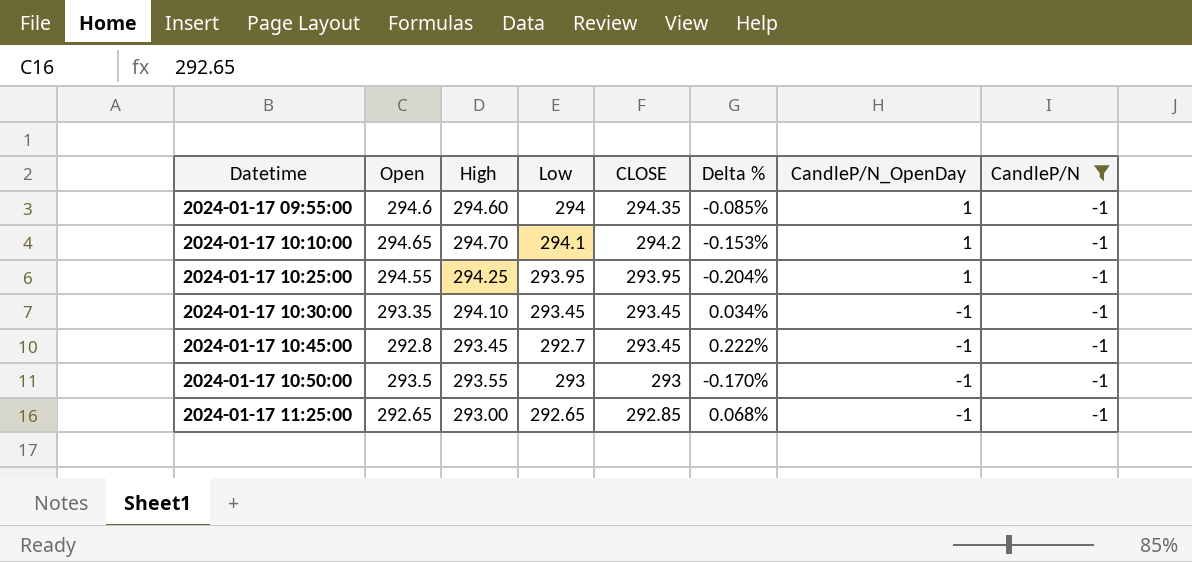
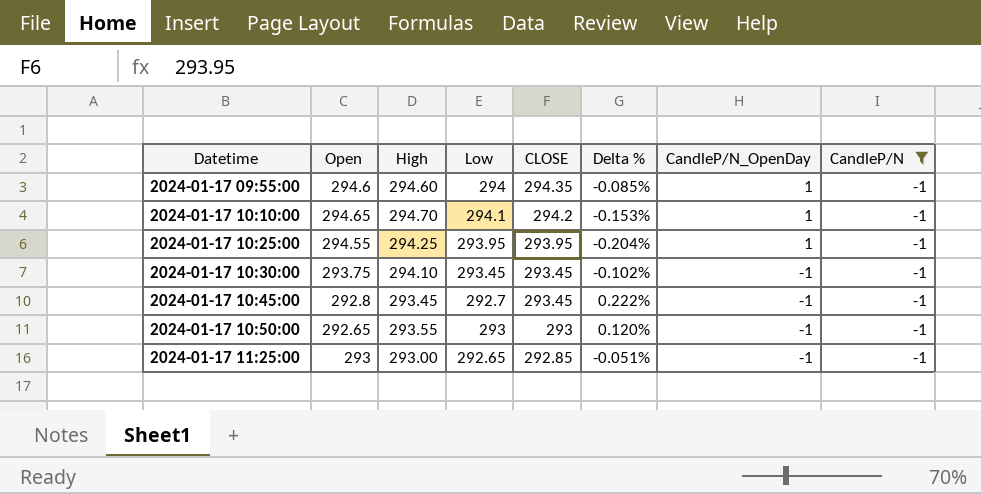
2024-01-17 10:30:00 | Open: 293.35 -> 293.75
2024-01-17 10:30:00 | Delta %: 0.034% -> -0.102%
2024-01-17 10:50:00 | Open: 293.5 -> 292.65
2024-01-17 10:50:00 | Delta %: -0.170% -> 0.120%
2024-01-17 11:25:00 | Open: 292.65 -> 293
2024-01-17 11:25:00 | Delta %: 0.068% -> -0.051%

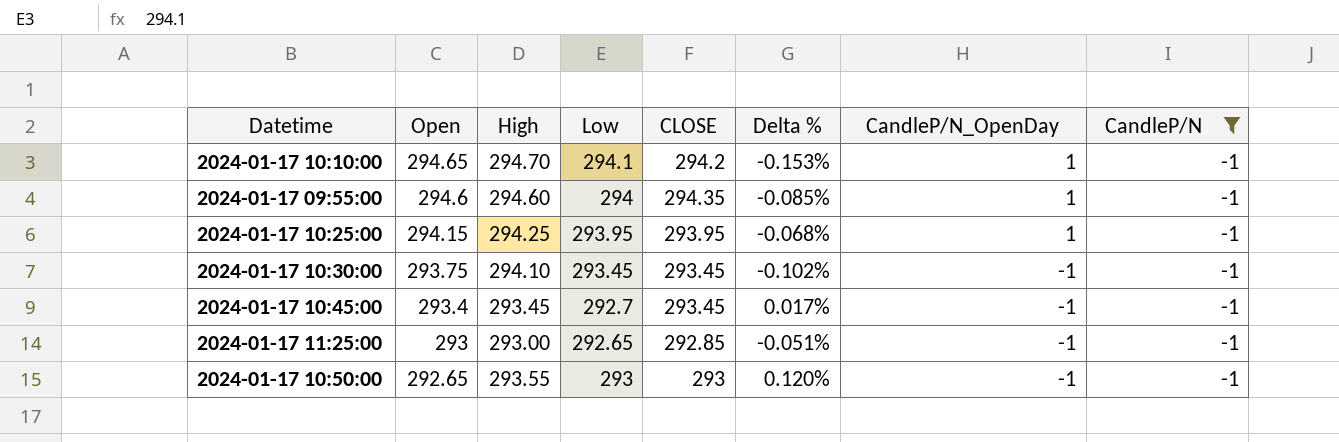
row order: Datetime ascending -> Open descending
2024-01-17 10:25:00 | Open: 294.55 -> 294.15
2024-01-17 10:25:00 | Delta %: -0.204% -> -0.068%
2024-01-17 10:45:00 | Open: 292.8 -> 293.4
2024-01-17 10:45:00 | Delta %: 0.222% -> 0.017%

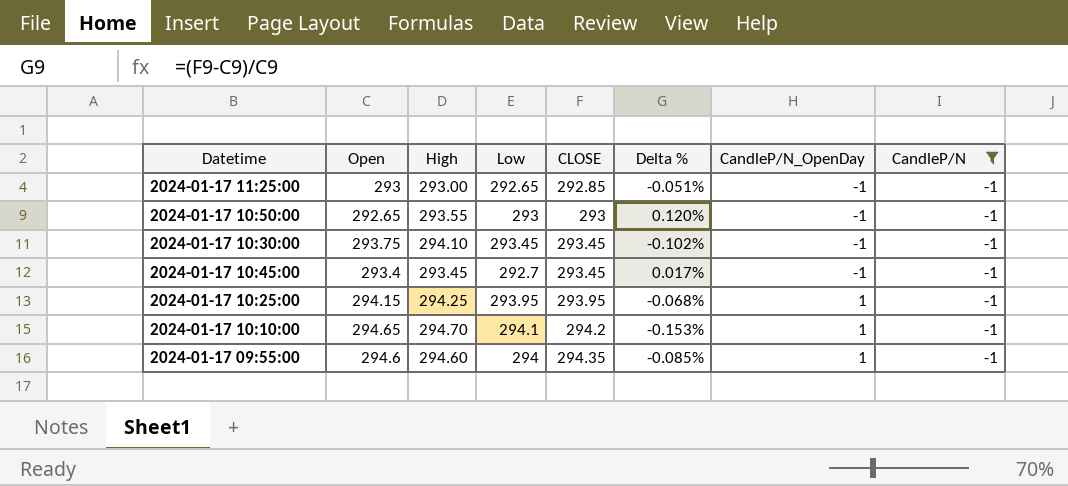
row order: Open descending -> CLOSE ascending

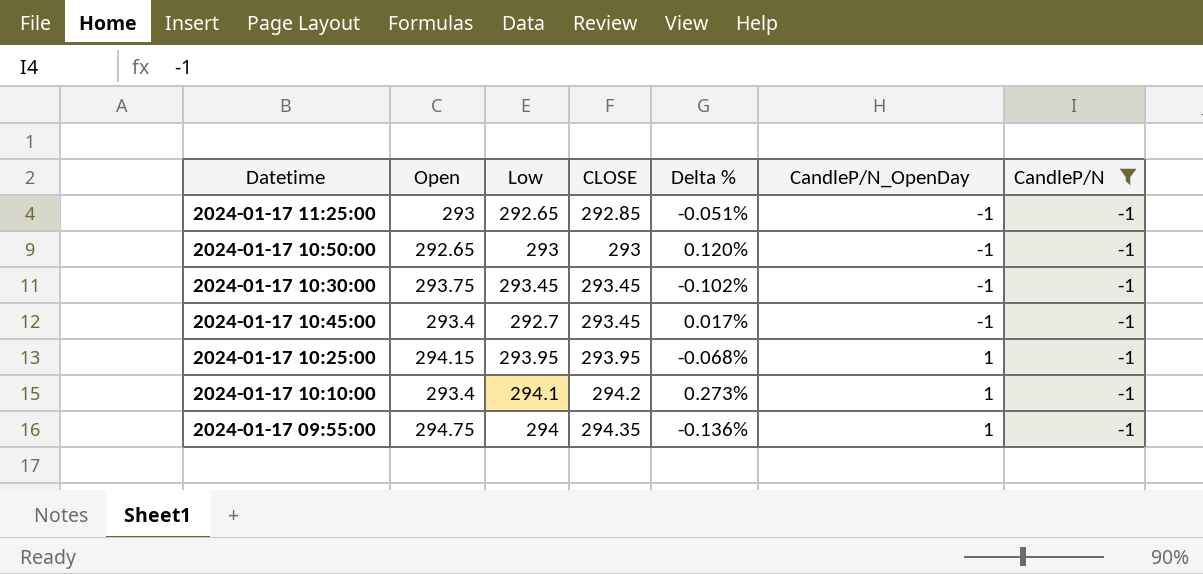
column High | position: 3 -> none
2024-01-17 10:10:00 | Open: 294.65 -> 293.4
2024-01-17 10:10:00 | Delta %: -0.153% -> 0.273%
2024-01-17 09:55:00 | Open: 294.6 -> 294.75
2024-01-17 09:55:00 | Delta %: -0.085% -> -0.136%

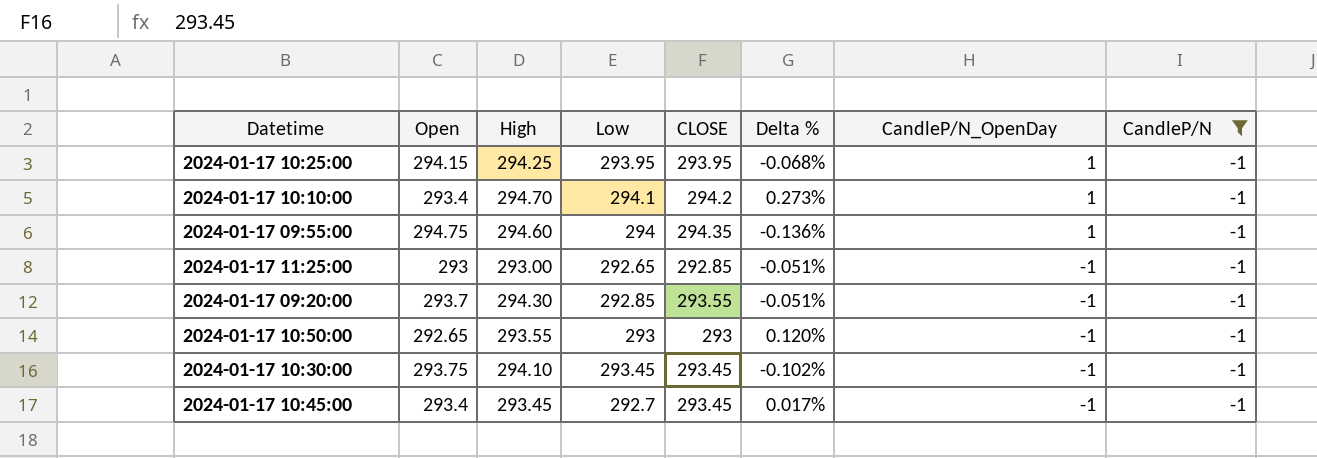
row order: CLOSE ascending -> CandleP/N_OpenDay descending
column High | position: none -> 3
row 2024-01-17 09:20:00: none -> 293.7 | 294.30 | 292.85 | 293.55 | -0.051% | -1 | -1

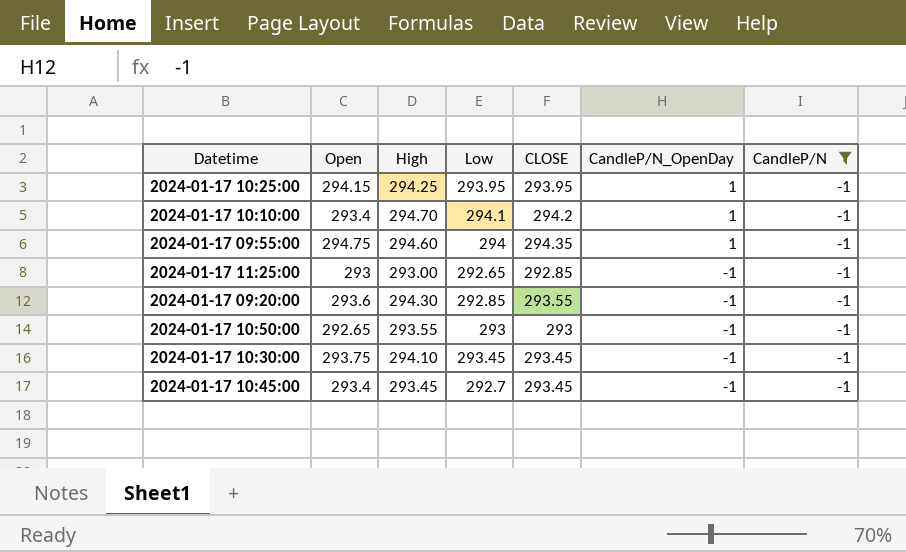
column Delta % | formula: ([CLOSE] - [Open]) / [Open] -> none
2024-01-17 09:20:00 | Open: 293.7 -> 293.6

